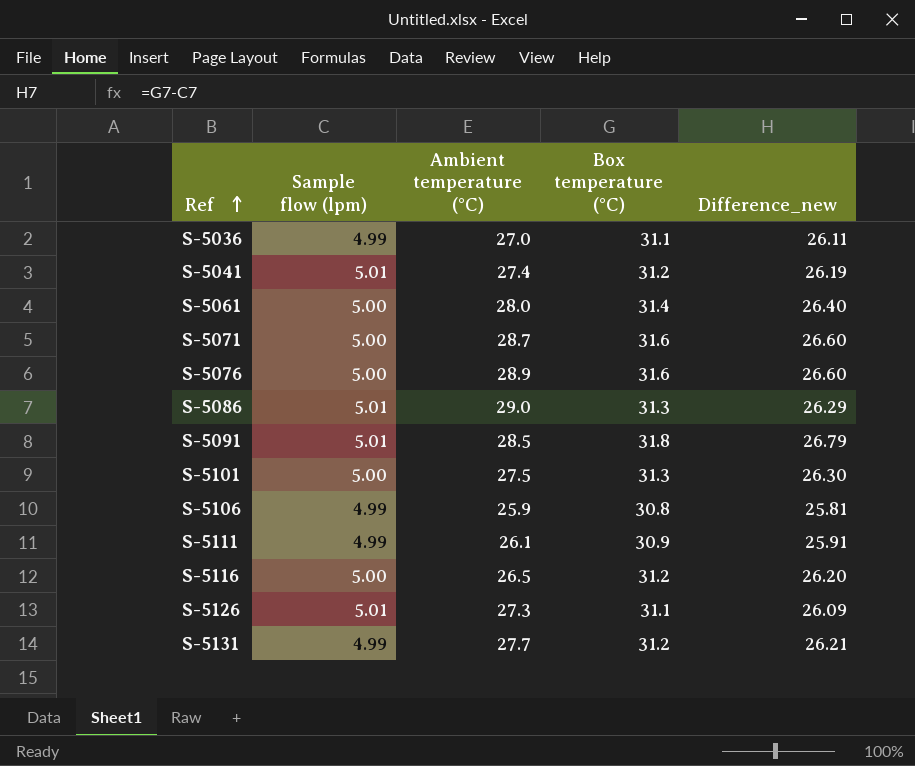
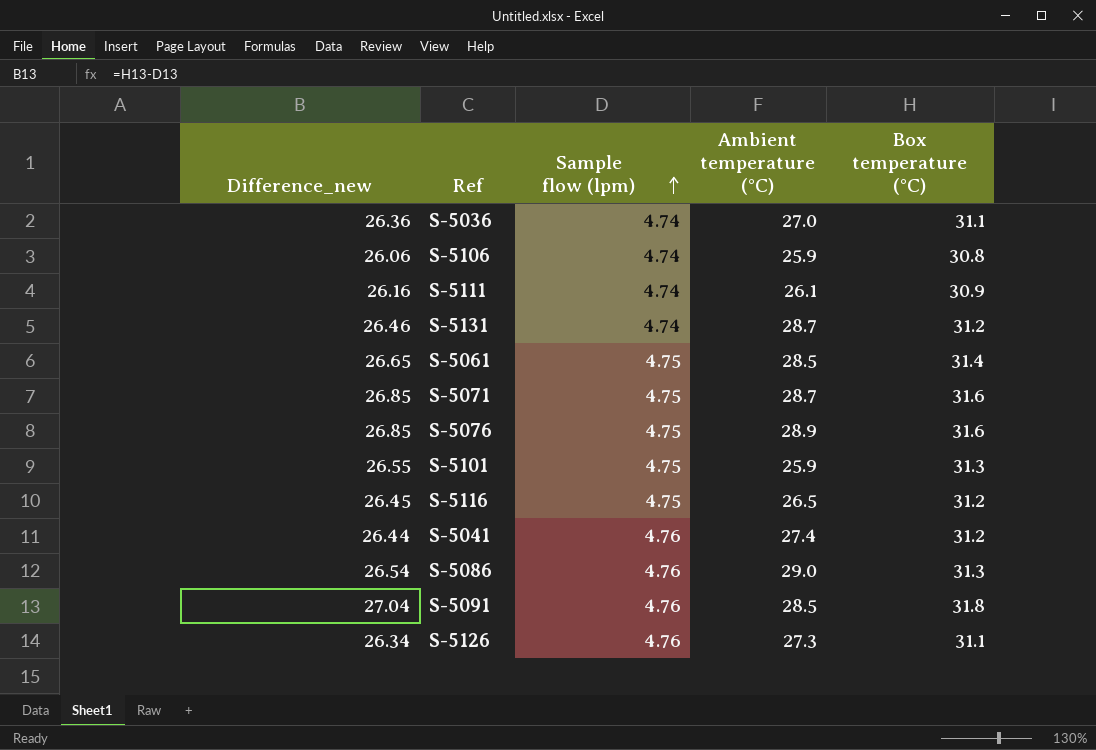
row order: Ref ascending -> Sample flow (lpm) ascending
column Difference_new | position: 5 -> 1
S-5036 | Difference_new: 26.11 -> 26.36
S-5036 | Sample flow (lpm): 4.99 -> 4.74
S-5106 | Difference_new: 25.81 -> 26.06
S-5106 | Sample flow (lpm): 4.99 -> 4.74
S-5111 | Difference_new: 25.91 -> 26.16
S-5111 | Sample flow (lpm): 4.99 -> 4.74
S-5131 | Difference_new: 26.21 -> 26.46
S-5131 | Sample flow (lpm): 4.99 -> 4.74
S-5131 | Ambient temperature (°C): 27.7 -> 28.7
S-5061 | Difference_new: 26.40 -> 26.65
S-5061 | Sample flow (lpm): 5.00 -> 4.75
S-5061 | Ambient temperature (°C): 28.0 -> 28.5
S-5071 | Difference_new: 26.60 -> 26.85
S-5071 | Sample flow (lpm): 5.00 -> 4.75
S-5076 | Difference_new: 26.60 -> 26.85
S-5076 | Sample flow (lpm): 5.00 -> 4.75
S-5101 | Difference_new: 26.30 -> 26.55
S-5101 | Sample flow (lpm): 5.00 -> 4.75
S-5101 | Ambient temperature (°C): 27.5 -> 25.9
S-5116 | Difference_new: 26.20 -> 26.45
S-5116 | Sample flow (lpm): 5.00 -> 4.75
S-5041 | Difference_new: 26.19 -> 26.44
S-5041 | Sample flow (lpm): 5.01 -> 4.76
S-5086 | Difference_new: 26.29 -> 26.54
S-5086 | Sample flow (lpm): 5.01 -> 4.76
S-5091 | Difference_new: 26.79 -> 27.04
S-5091 | Sample flow (lpm): 5.01 -> 4.76
S-5126 | Difference_new: 26.09 -> 26.34
S-5126 | Sample flow (lpm): 5.01 -> 4.76

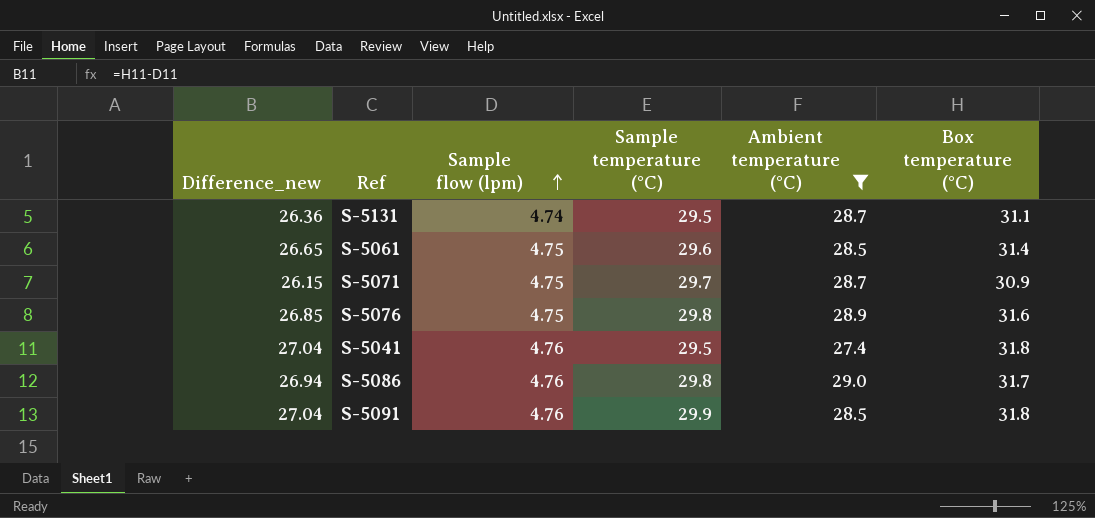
filter: none -> Ambient temperature (°C) >= 27.4
column Sample temperature (°C) | position: none -> 4
S-5131 | Difference_new: 26.46 -> 26.36
S-5131 | Box temperature (°C): 31.2 -> 31.1
S-5071 | Difference_new: 26.85 -> 26.15
S-5071 | Box temperature (°C): 31.6 -> 30.9
S-5041 | Difference_new: 26.44 -> 27.04
S-5041 | Box temperature (°C): 31.2 -> 31.8
S-5086 | Difference_new: 26.54 -> 26.94
S-5086 | Box temperature (°C): 31.3 -> 31.7

